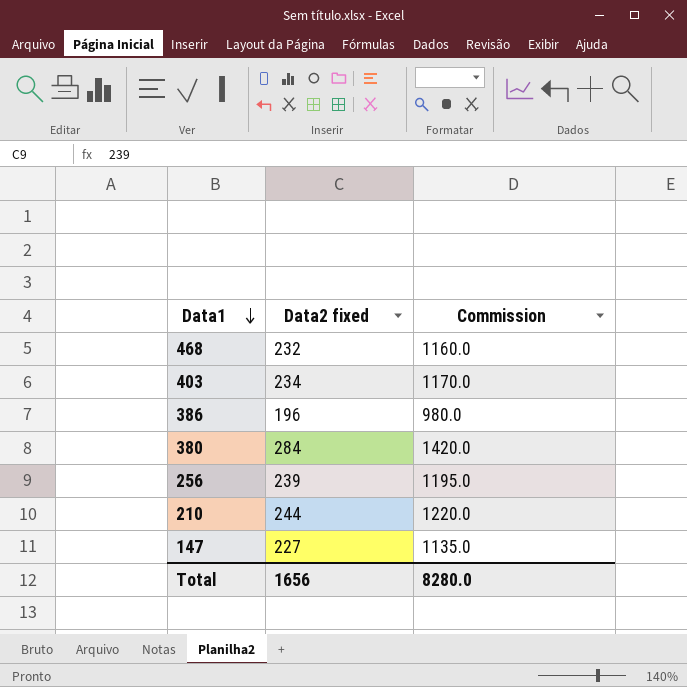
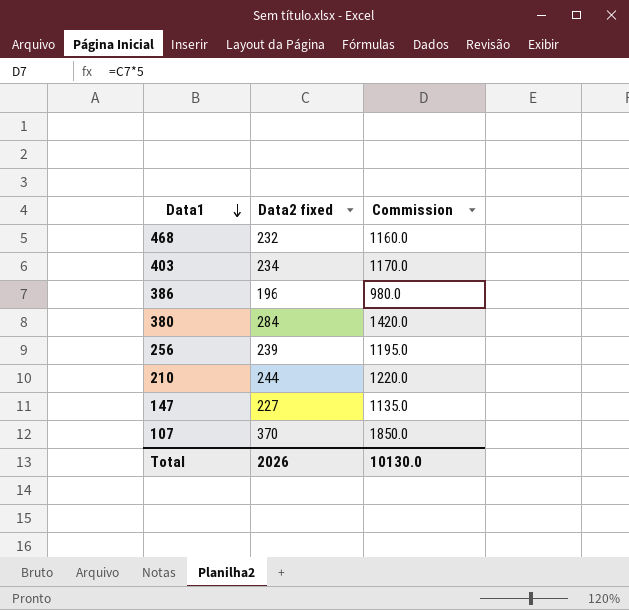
row 107: none -> 370 | 1850.0
Total | Data2 fixed: 1656 -> 2026
Total | Commission: 8280.0 -> 10130.0

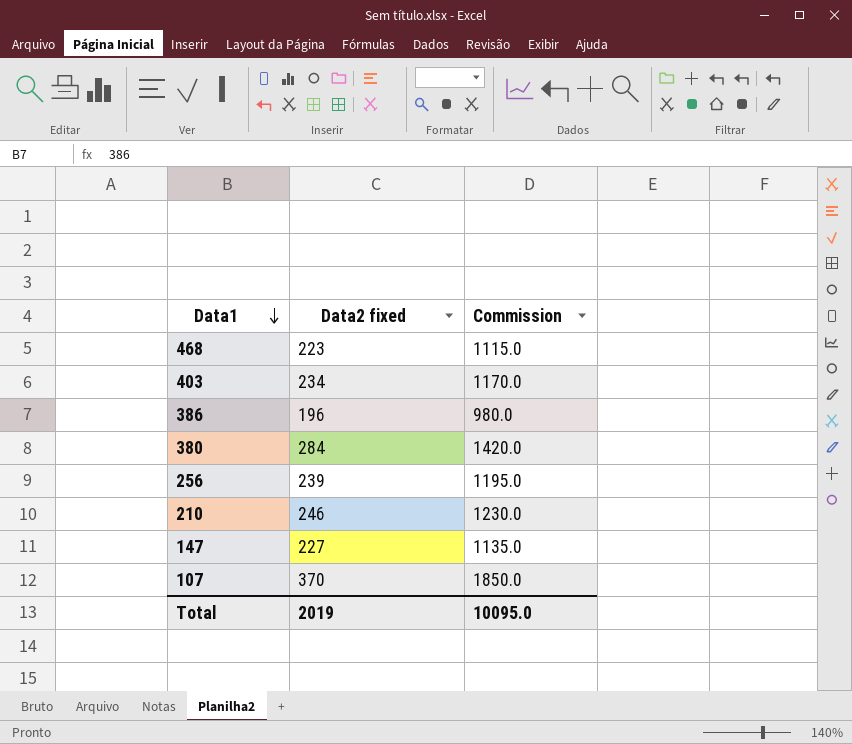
468 | Data2 fixed: 232 -> 223
468 | Commission: 1160.0 -> 1115.0
210 | Data2 fixed: 244 -> 246
210 | Commission: 1220.0 -> 1230.0
Total | Data2 fixed: 2026 -> 2019
Total | Commission: 10130.0 -> 10095.0

